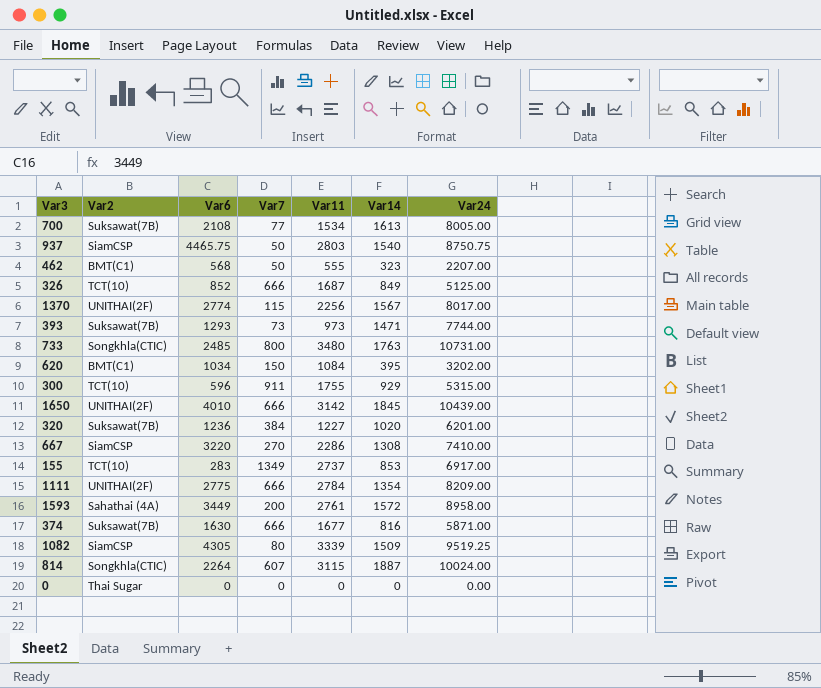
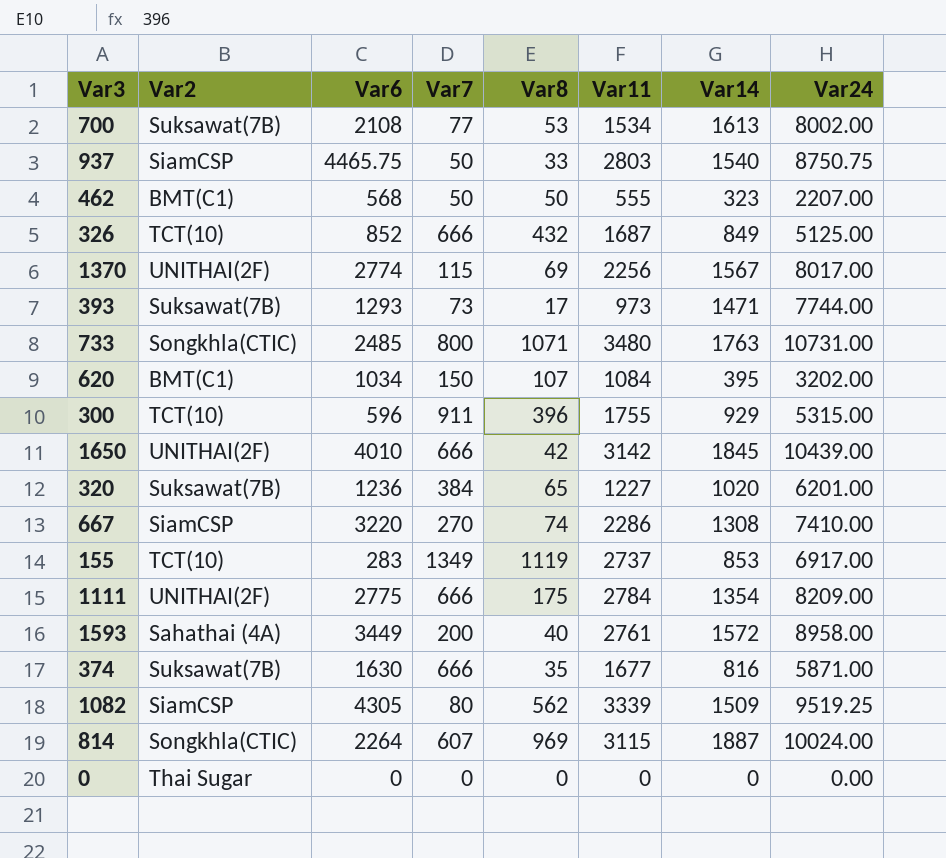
column Var8 | position: none -> 5
700 | Var24: 8005.00 -> 8002.00

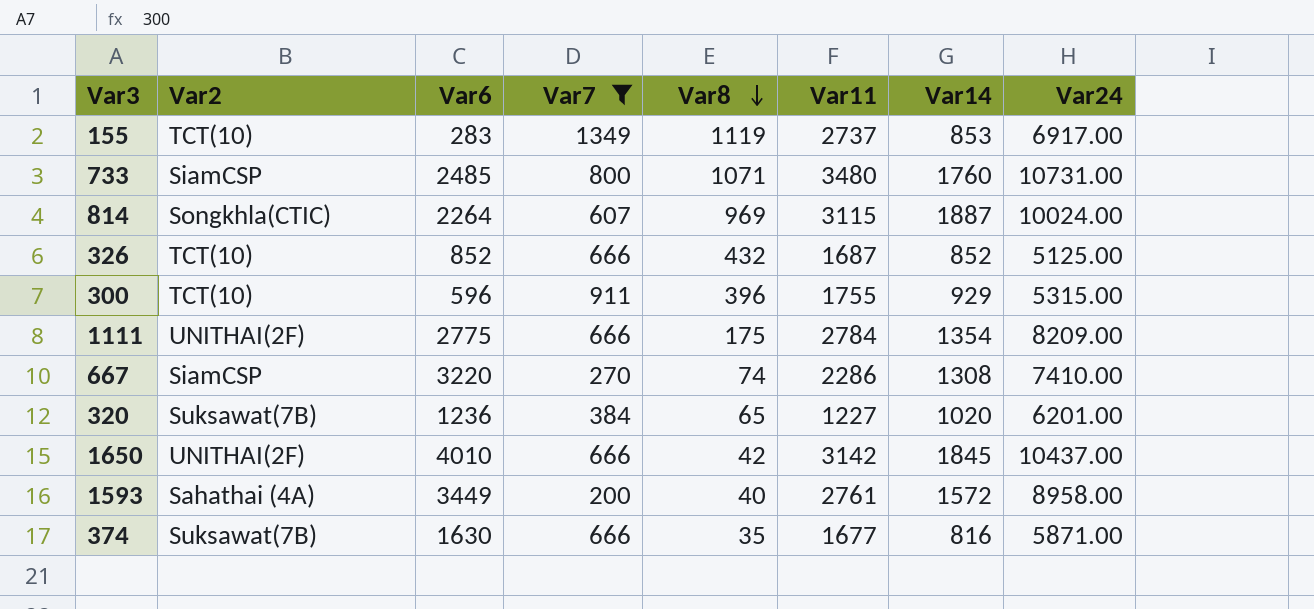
filter: none -> Var7 >= 200
row order: none -> Var8 descending
733 | Var2: Songkhla(CTIC) -> SiamCSP
733 | Var14: 1763 -> 1760
326 | Var14: 849 -> 852
1650 | Var24: 10439.00 -> 10437.00

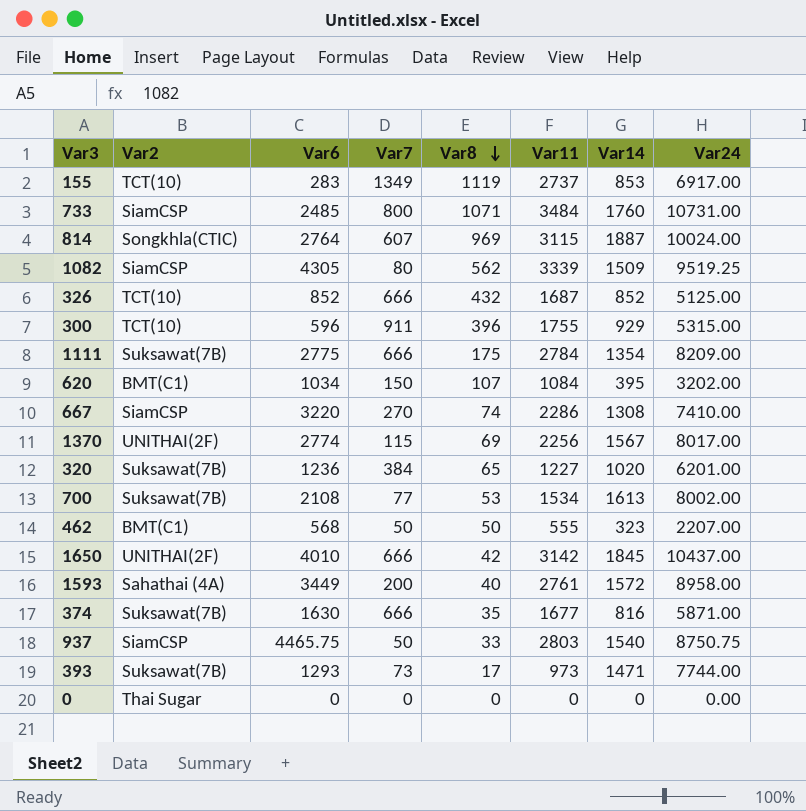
filter: Var7 >= 200 -> none
733 | Var11: 3480 -> 3484
814 | Var6: 2264 -> 2764
1111 | Var2: UNITHAI(2F) -> Suksawat(7B)

